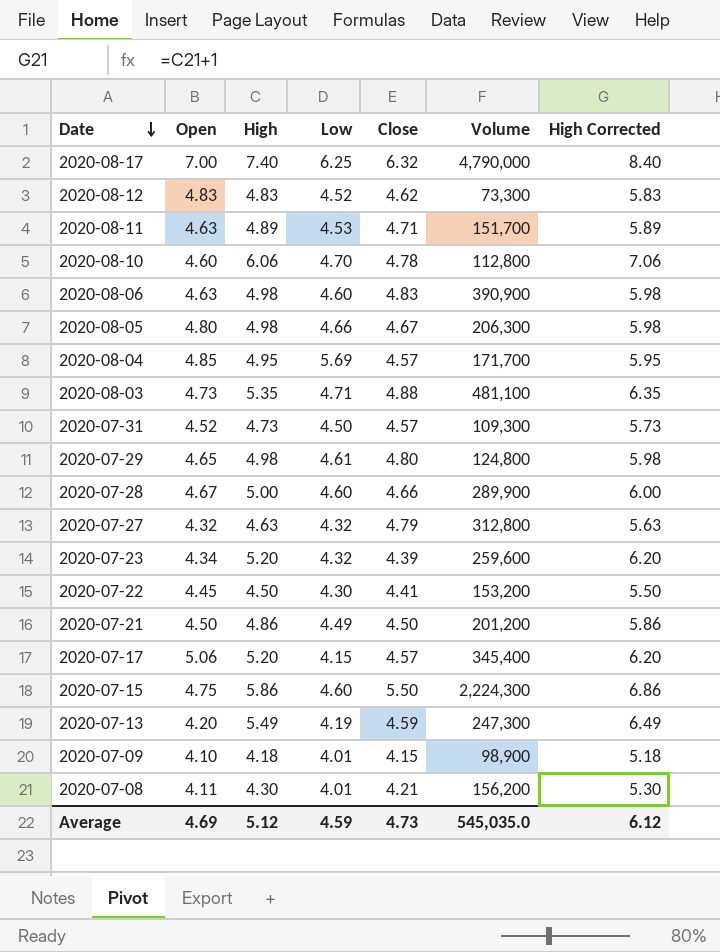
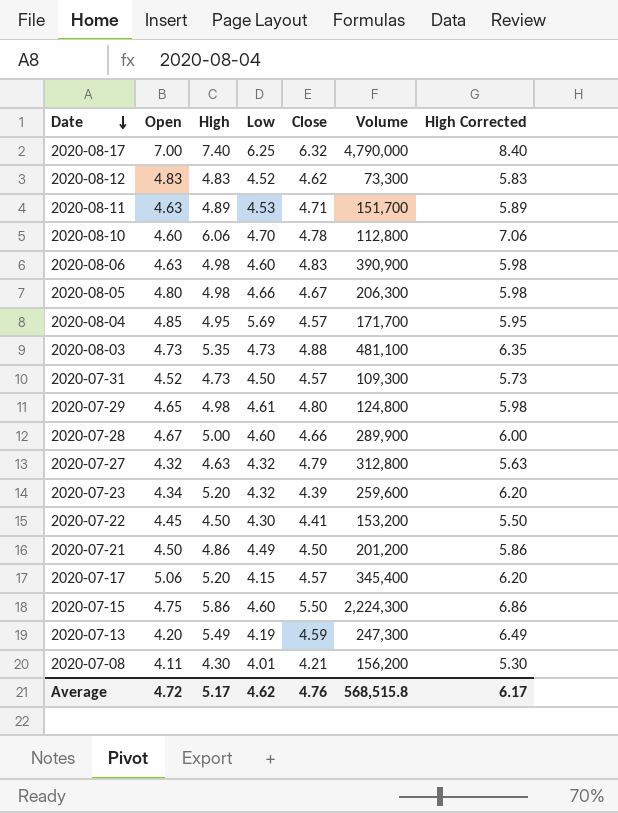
row 2020-07-09: 4.10 | 4.18 | 4.01 | 4.15 | 98,900 | 5.18 -> none
2020-08-03 | Low: 4.71 -> 4.73
Average | Open: 4.69 -> 4.72
Average | High: 5.12 -> 5.17
Average | Low: 4.59 -> 4.62
Average | Close: 4.73 -> 4.76
Average | Volume: 545,035.0 -> 568,515.8
Average | High Corrected: 6.12 -> 6.17

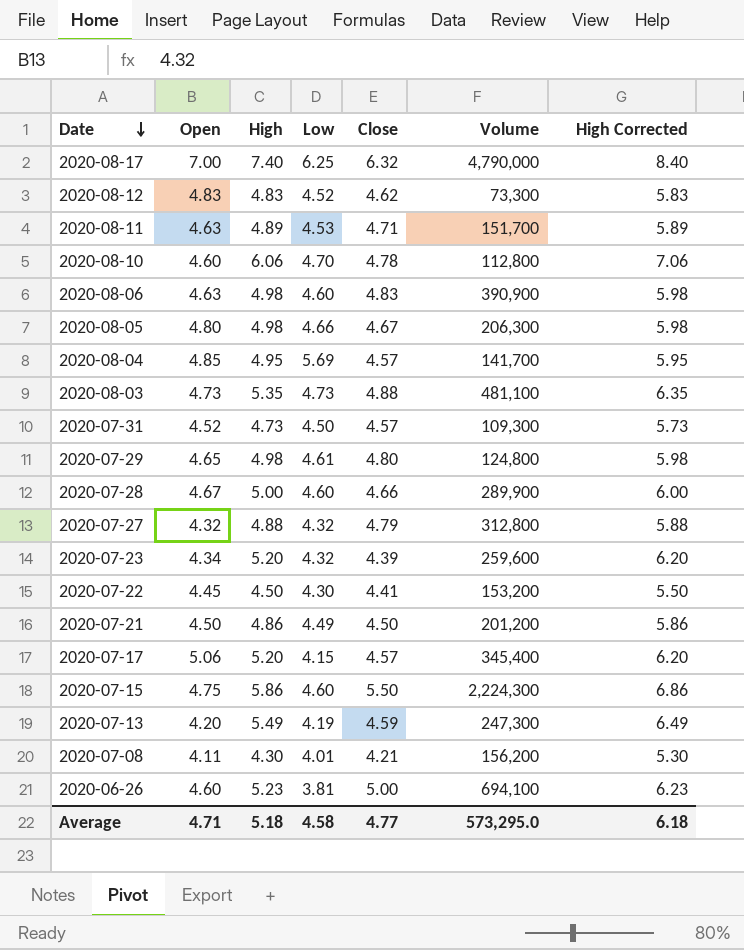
2020-08-04 | Volume: 171,700 -> 141,700
2020-07-27 | High: 4.63 -> 4.88
2020-07-27 | High Corrected: 5.63 -> 5.88
row 2020-06-26: none -> 4.60 | 5.23 | 3.81 | 5.00 | 694,100 | 6.23
Average | Open: 4.72 -> 4.71
Average | High: 5.17 -> 5.18
Average | Low: 4.62 -> 4.58
Average | Close: 4.76 -> 4.77
Average | Volume: 568,515.8 -> 573,295.0
Average | High Corrected: 6.17 -> 6.18

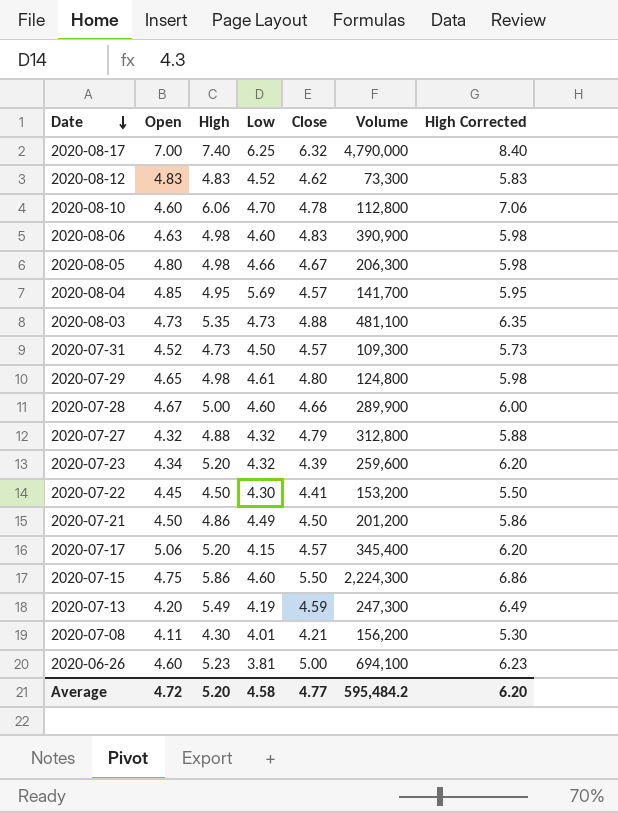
row 2020-08-11: 4.63 | 4.89 | 4.53 | 4.71 | 151,700 | 5.89 -> none
Average | Open: 4.71 -> 4.72
Average | High: 5.18 -> 5.20
Average | Volume: 573,295.0 -> 595,484.2
Average | High Corrected: 6.18 -> 6.20

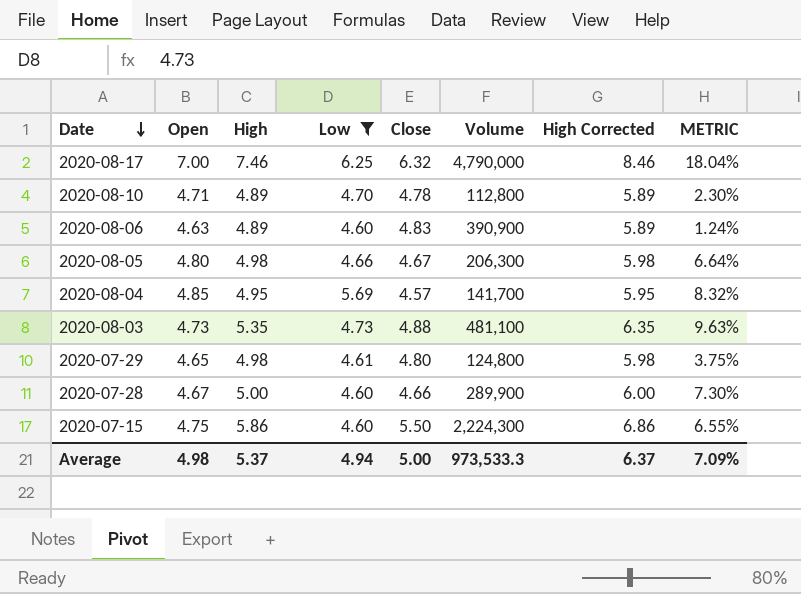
filter: none -> Low >= 4.60
column METRIC | formula: none -> ([High] - [Close]) / [Close]
2020-08-17 | High: 7.40 -> 7.46
2020-08-17 | High Corrected: 8.40 -> 8.46
2020-08-10 | Open: 4.60 -> 4.71
2020-08-10 | High: 6.06 -> 4.89
2020-08-10 | High Corrected: 7.06 -> 5.89
2020-08-06 | High: 4.98 -> 4.89
2020-08-06 | High Corrected: 5.98 -> 5.89
Average | Open: 4.72 -> 4.98
Average | High: 5.20 -> 5.37
Average | Low: 4.58 -> 4.94
Average | Close: 4.77 -> 5.00
Average | Volume: 595,484.2 -> 973,533.3
Average | High Corrected: 6.20 -> 6.37

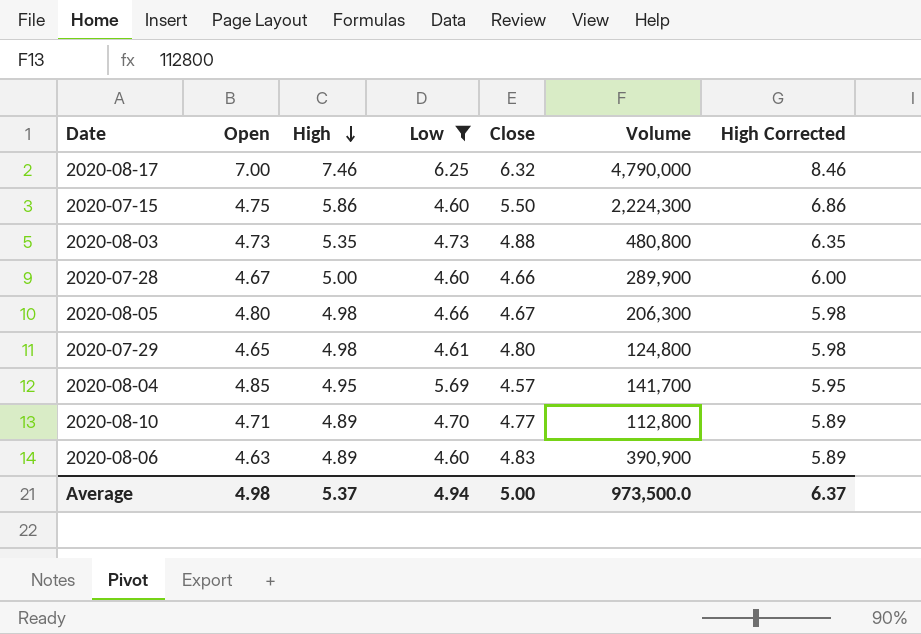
row order: Date descending -> High descending
column METRIC | formula: ([High] - [Close]) / [Close] -> none
2020-08-03 | Volume: 481,100 -> 480,800
2020-08-10 | Close: 4.78 -> 4.77
Average | Volume: 973,533.3 -> 973,500.0

